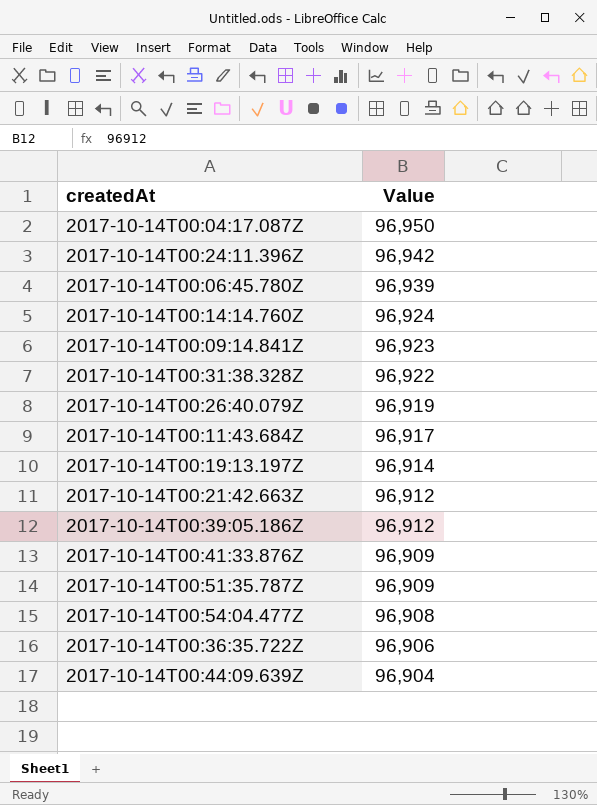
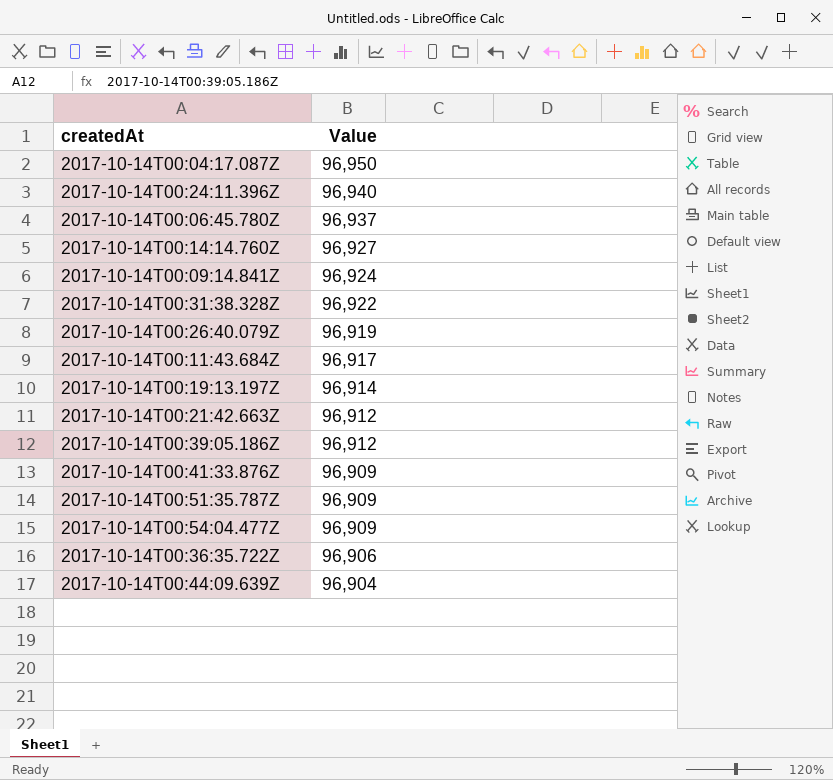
2017-10-14T00:24:11.396Z | Value: 96,942 -> 96,940
2017-10-14T00:06:45.780Z | Value: 96,939 -> 96,937
2017-10-14T00:14:14.760Z | Value: 96,924 -> 96,927
2017-10-14T00:09:14.841Z | Value: 96,923 -> 96,924
2017-10-14T00:54:04.477Z | Value: 96,908 -> 96,909

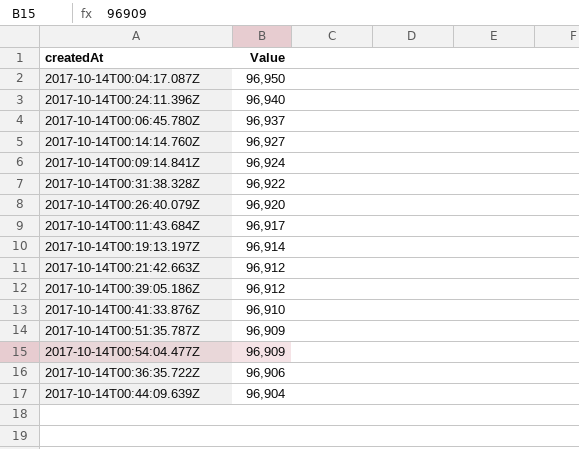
2017-10-14T00:26:40.079Z | Value: 96,919 -> 96,920
2017-10-14T00:41:33.876Z | Value: 96,909 -> 96,910

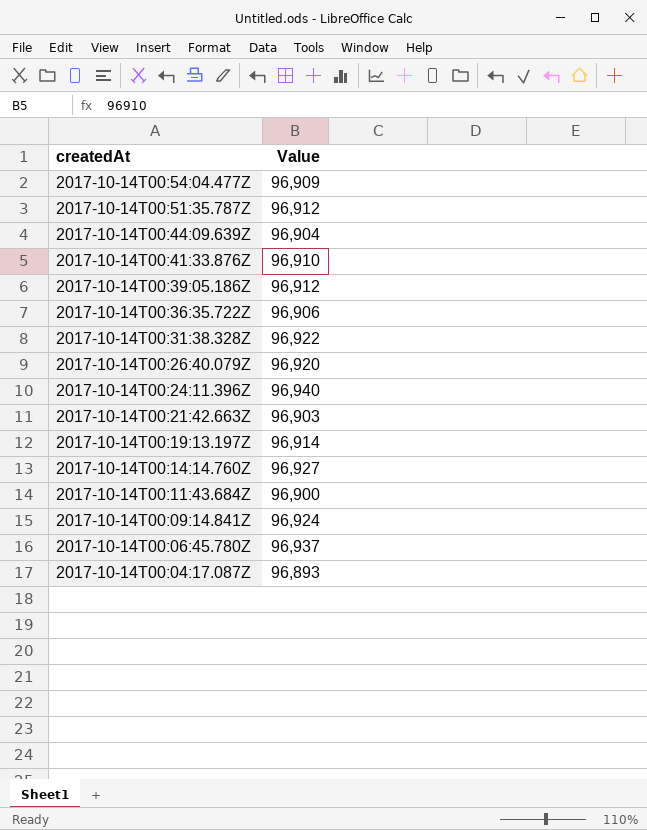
row order: Value descending -> createdAt descending
2017-10-14T00:51:35.787Z | Value: 96,909 -> 96,912
2017-10-14T00:21:42.663Z | Value: 96,912 -> 96,903
2017-10-14T00:11:43.684Z | Value: 96,917 -> 96,900
2017-10-14T00:04:17.087Z | Value: 96,950 -> 96,893

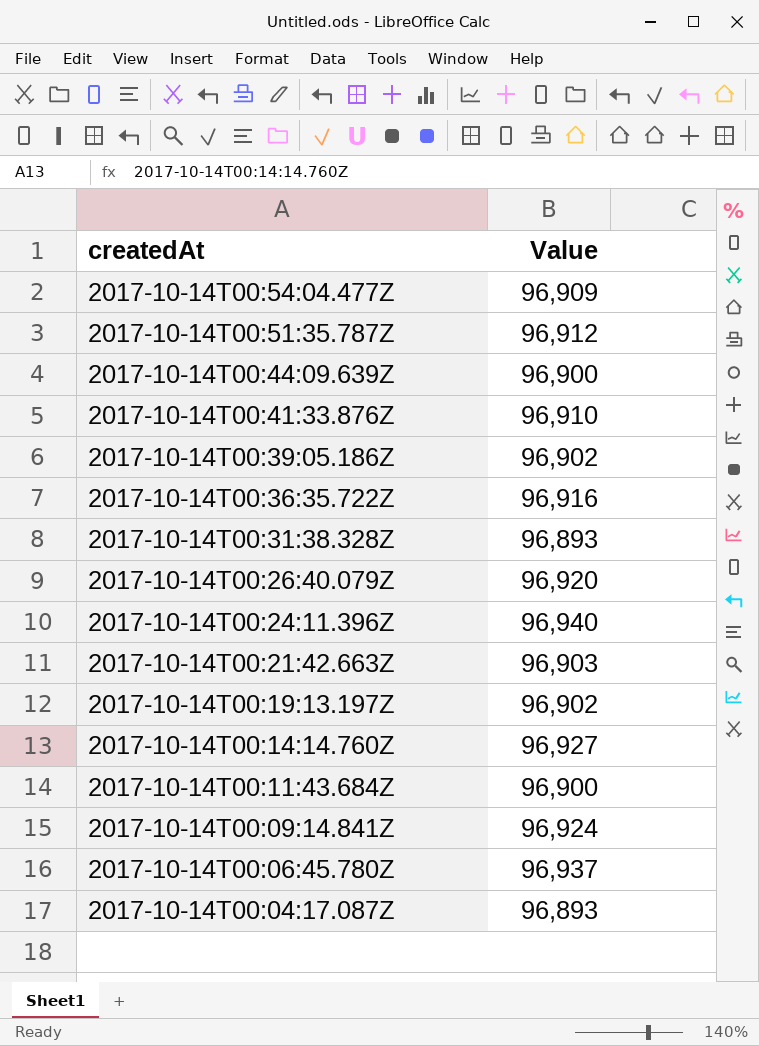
2017-10-14T00:44:09.639Z | Value: 96,904 -> 96,900
2017-10-14T00:39:05.186Z | Value: 96,912 -> 96,902
2017-10-14T00:36:35.722Z | Value: 96,906 -> 96,916
2017-10-14T00:31:38.328Z | Value: 96,922 -> 96,893
2017-10-14T00:19:13.197Z | Value: 96,914 -> 96,902

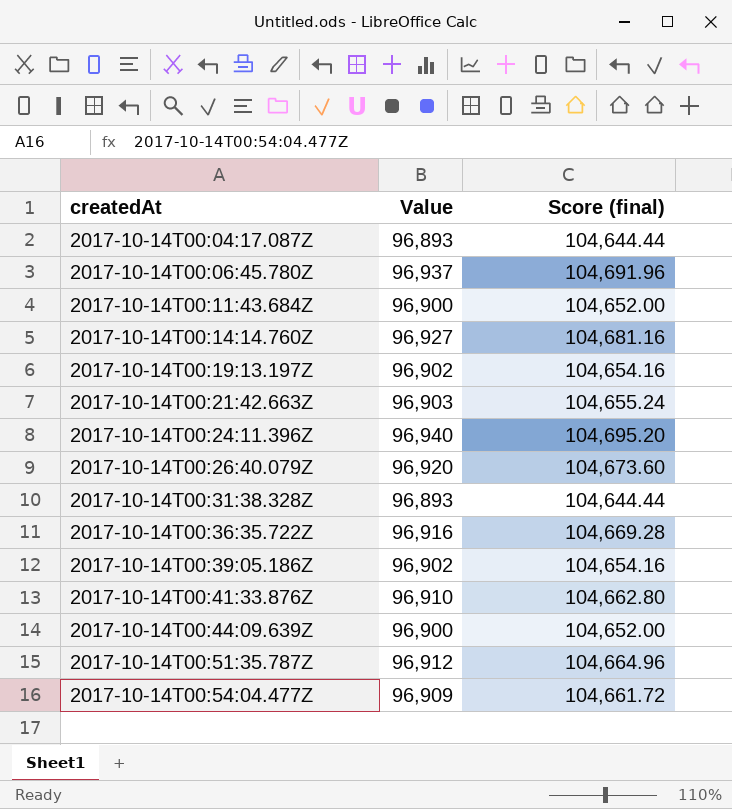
row order: createdAt descending -> createdAt ascending
column Score (final) | formula: none -> [Value] * 1.08
row 2017-10-14T00:09:14.841Z: 96,924 -> none

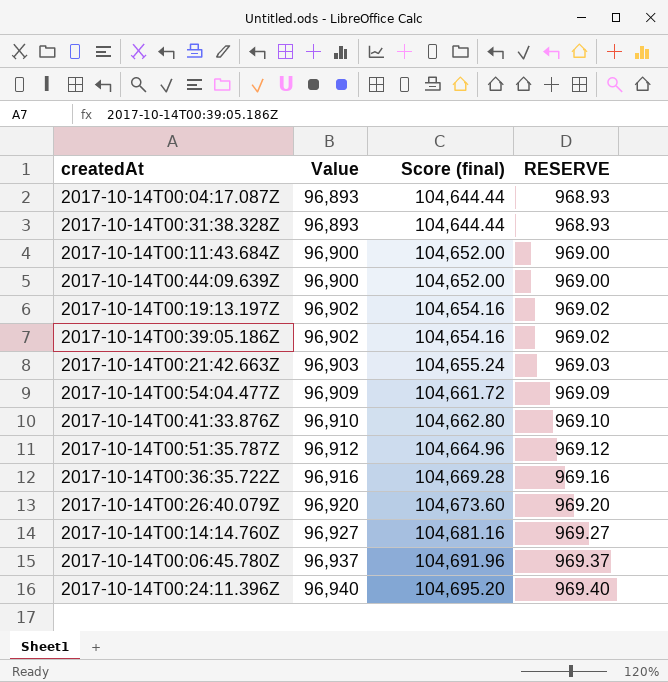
row order: createdAt ascending -> Value ascending
column RESERVE | formula: none -> [Value] * 0.01

